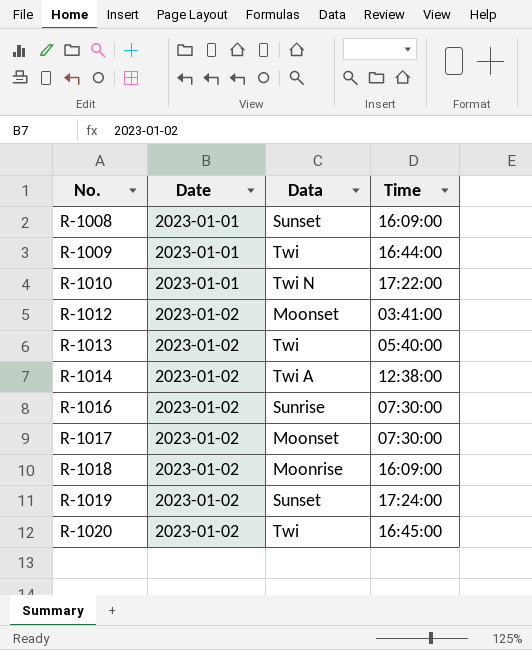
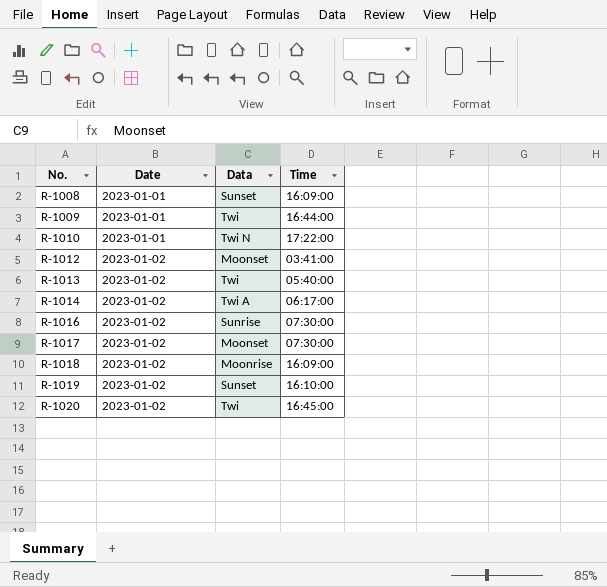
R-1014 | Time: 12:38:00 -> 06:17:00
R-1019 | Time: 17:24:00 -> 16:10:00

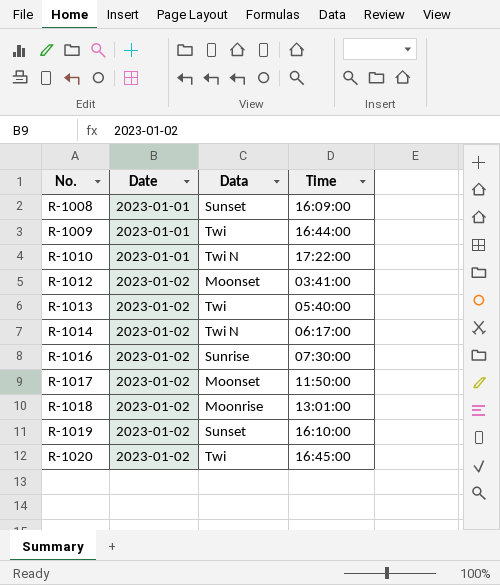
R-1014 | Data: Twi A -> Twi N
R-1017 | Time: 07:30:00 -> 11:50:00
R-1018 | Time: 16:09:00 -> 13:01:00

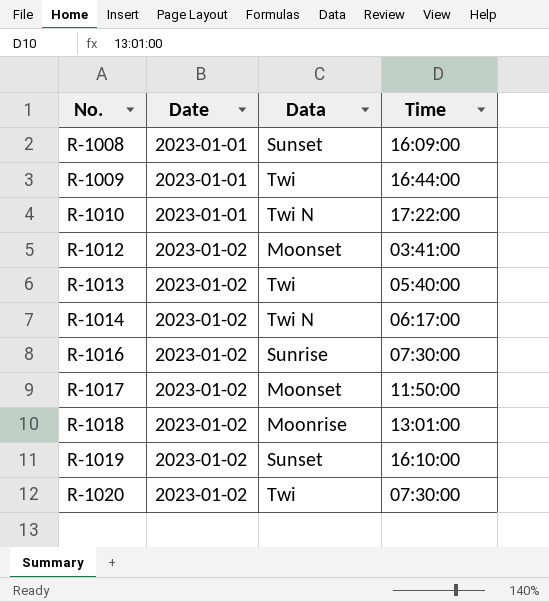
R-1020 | Time: 16:45:00 -> 07:30:00

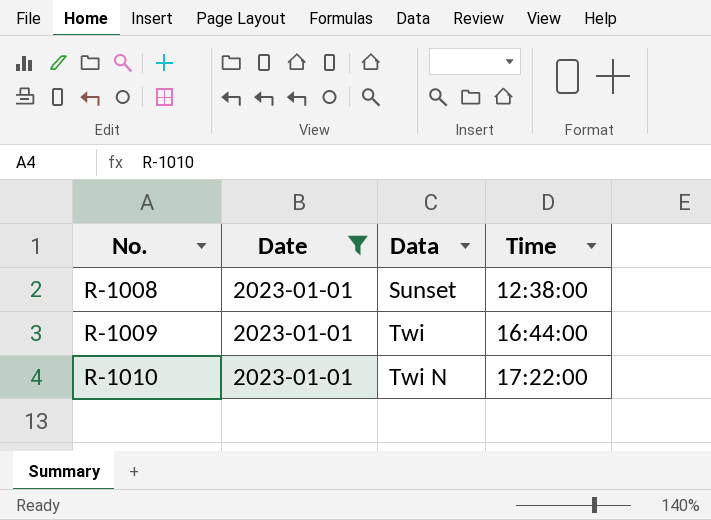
filter: none -> Date = 2023-01-01
R-1008 | Time: 16:09:00 -> 12:38:00

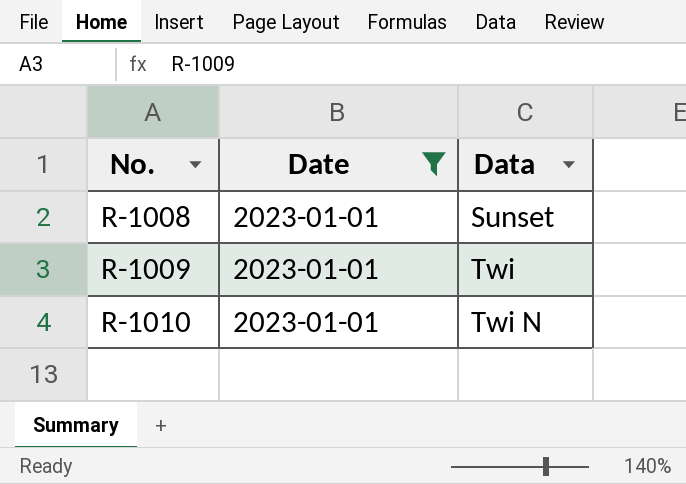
column Time | position: 4 -> none

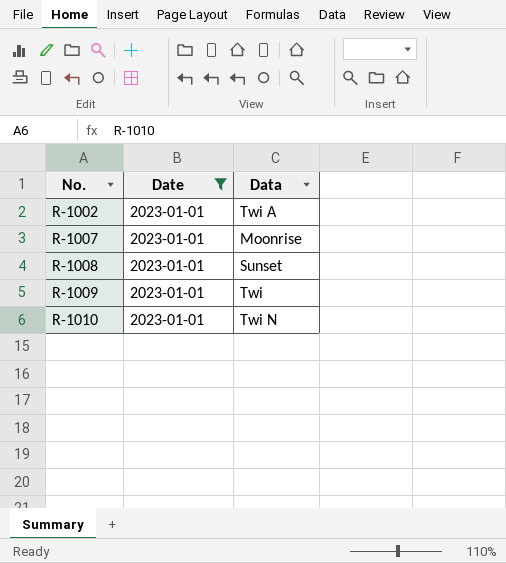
row R-1002: none -> 2023-01-01 | Twi A
row R-1007: none -> 2023-01-01 | Moonrise

